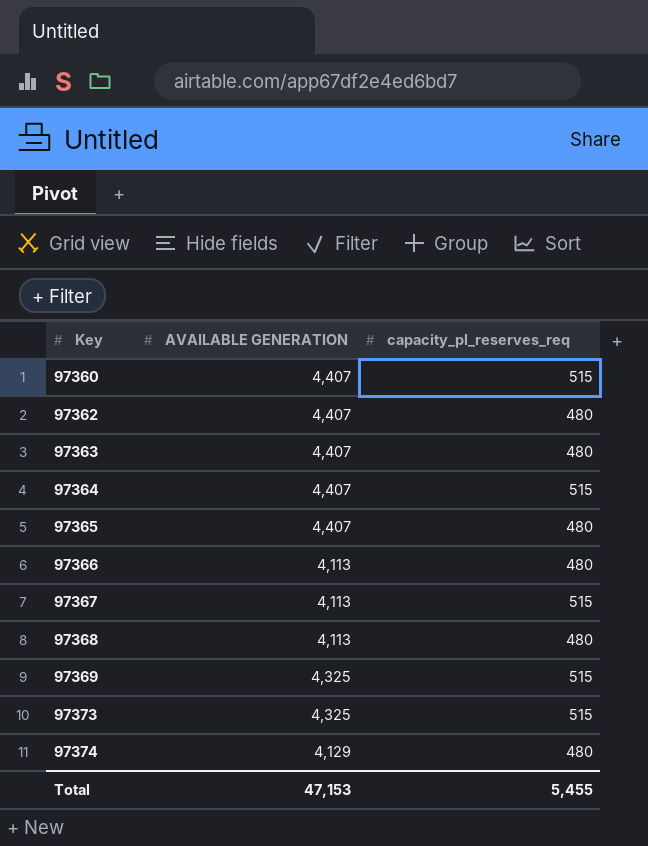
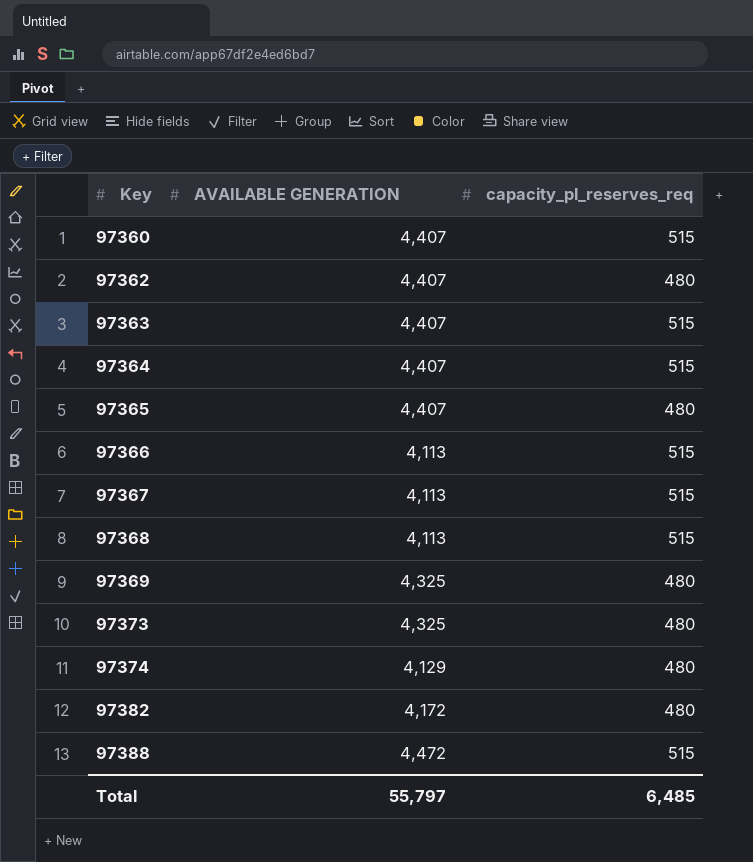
97363 | capacity_pl_reserves_req: 480 -> 515
97366 | capacity_pl_reserves_req: 480 -> 515
97368 | capacity_pl_reserves_req: 480 -> 515
97369 | capacity_pl_reserves_req: 515 -> 480
97373 | capacity_pl_reserves_req: 515 -> 480
row 97382: none -> 4,172 | 480
row 97388: none -> 4,472 | 515
Total | AVAILABLE GENERATION: 47,153 -> 55,797
Total | capacity_pl_reserves_req: 5,455 -> 6,485

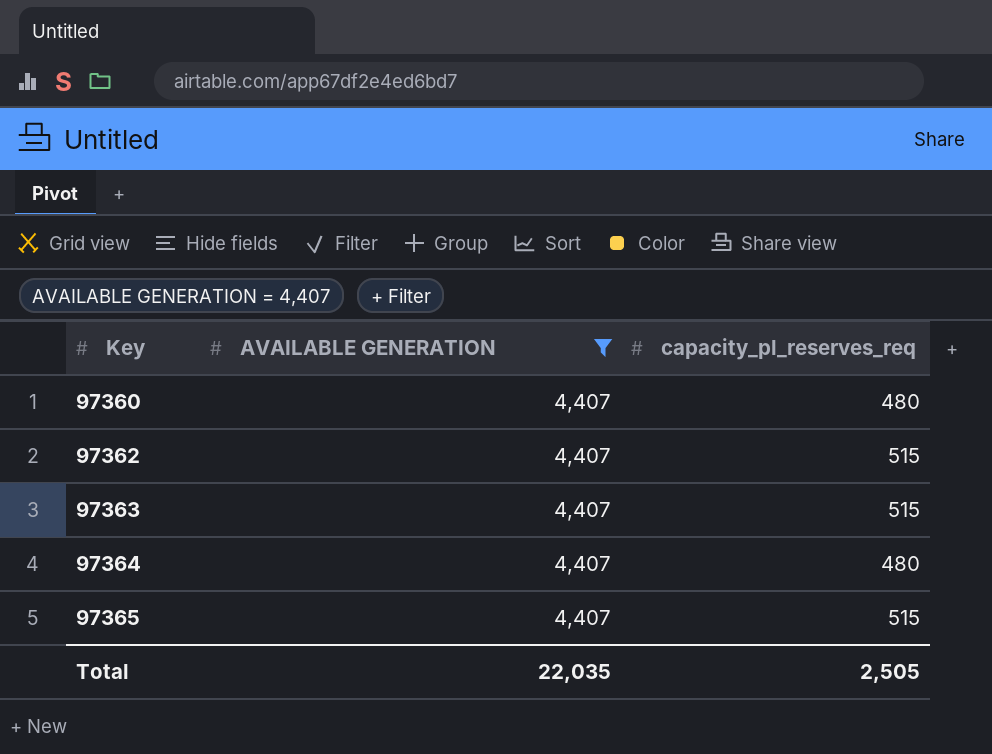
filter: none -> AVAILABLE GENERATION = 4,407
97360 | capacity_pl_reserves_req: 515 -> 480
97362 | capacity_pl_reserves_req: 480 -> 515
97364 | capacity_pl_reserves_req: 515 -> 480
97365 | capacity_pl_reserves_req: 480 -> 515
Total | AVAILABLE GENERATION: 55,797 -> 22,035
Total | capacity_pl_reserves_req: 6,485 -> 2,505

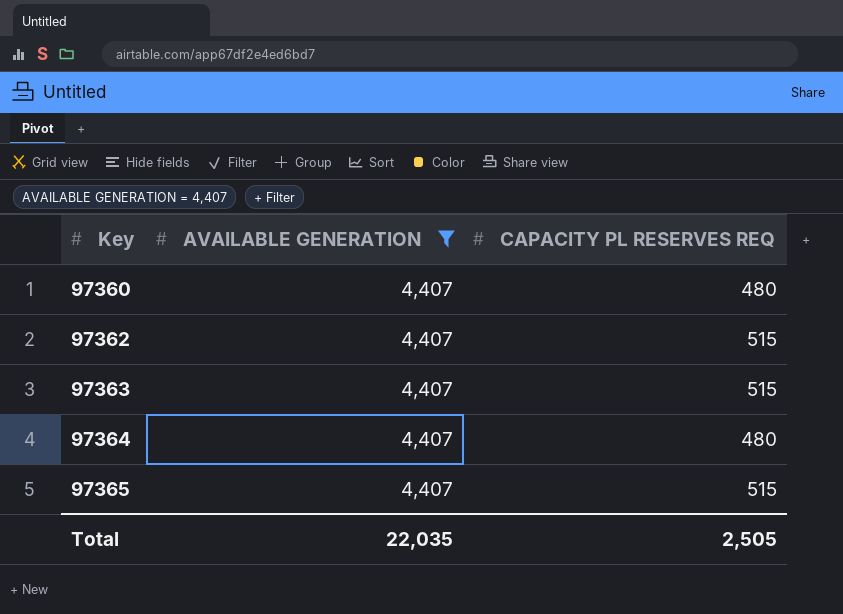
column name: capacity_pl_reserves_req -> CAPACITY PL RESERVES REQ

